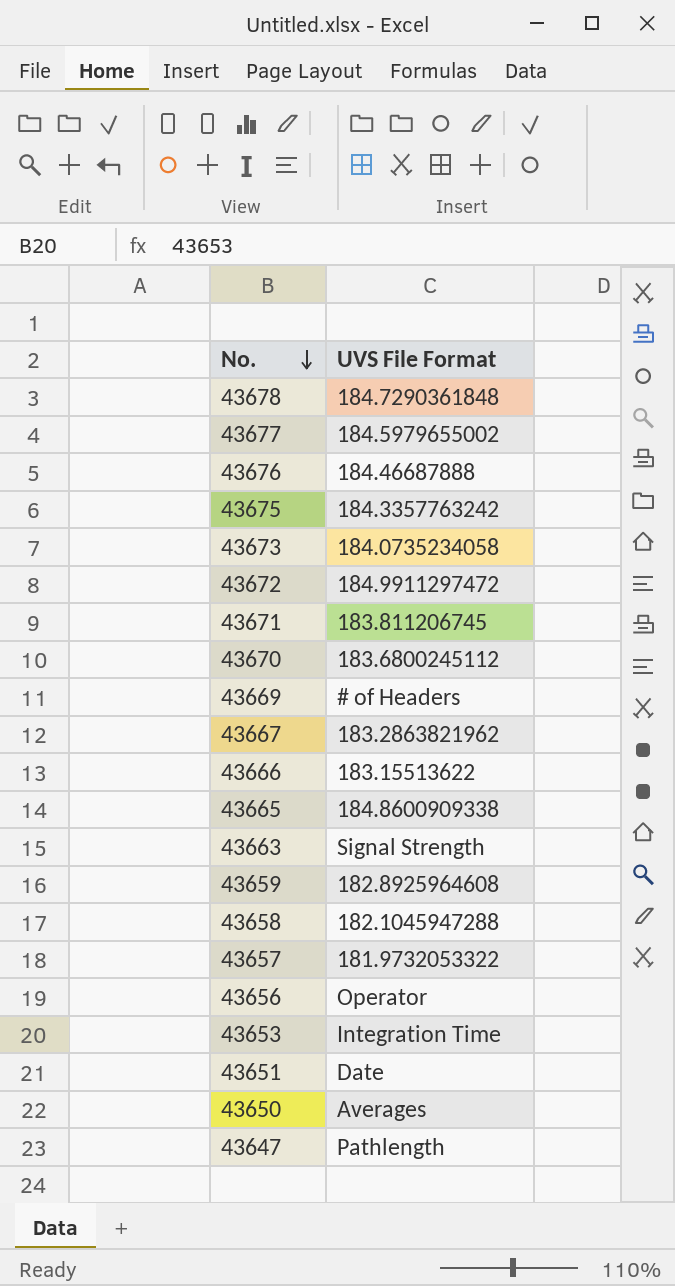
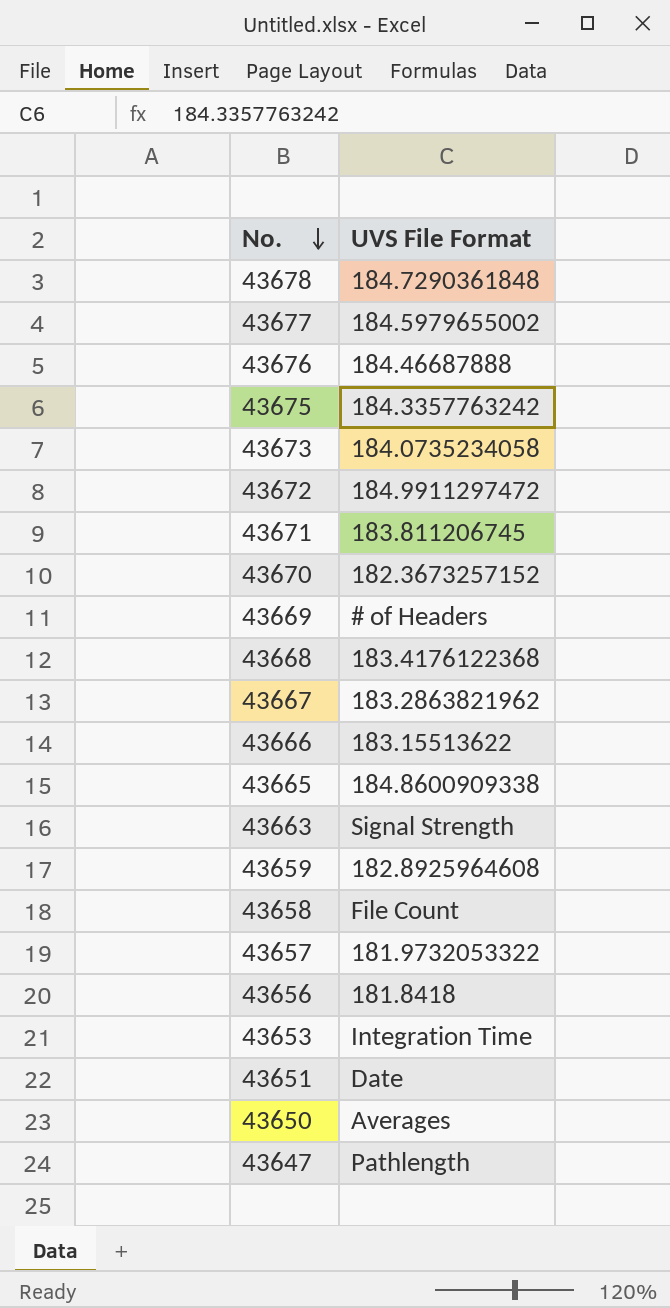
43670 | UVS File Format: 183.6800245112 -> 182.3673257152
row 43668: none -> 183.4176122368
43658 | UVS File Format: 182.1045947288 -> File Count
43656 | UVS File Format: Operator -> 181.8418

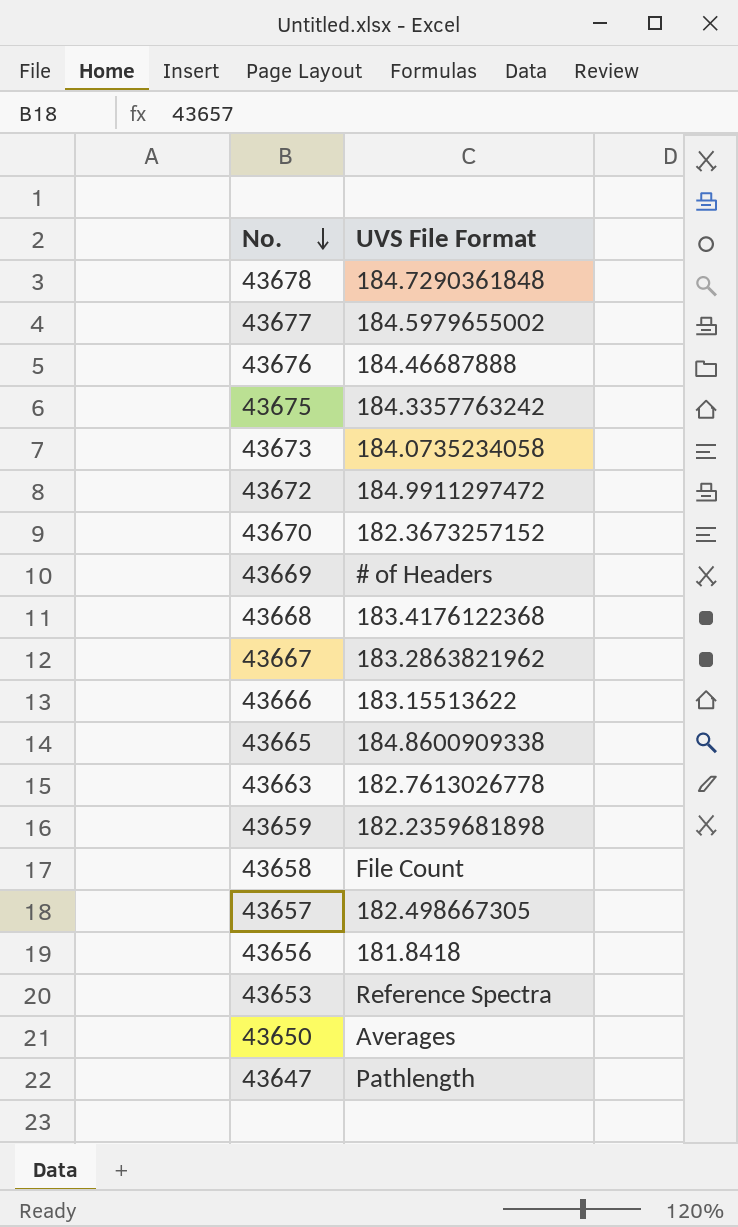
row 43671: 183.811206745 -> none
row 43651: Date -> none
43663 | UVS File Format: Signal Strength -> 182.7613026778
43659 | UVS File Format: 182.8925964608 -> 182.2359681898
43657 | UVS File Format: 181.9732053322 -> 182.498667305
43653 | UVS File Format: Integration Time -> Reference Spectra

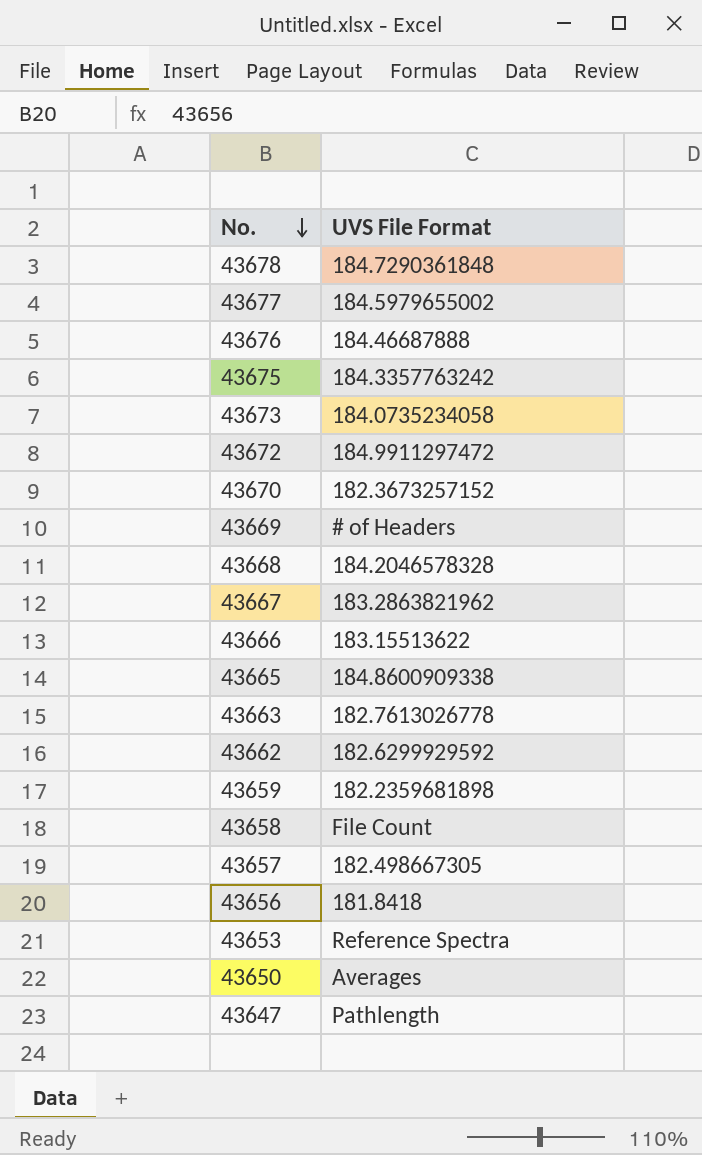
43668 | UVS File Format: 183.4176122368 -> 184.2046578328
row 43662: none -> 182.6299929592

